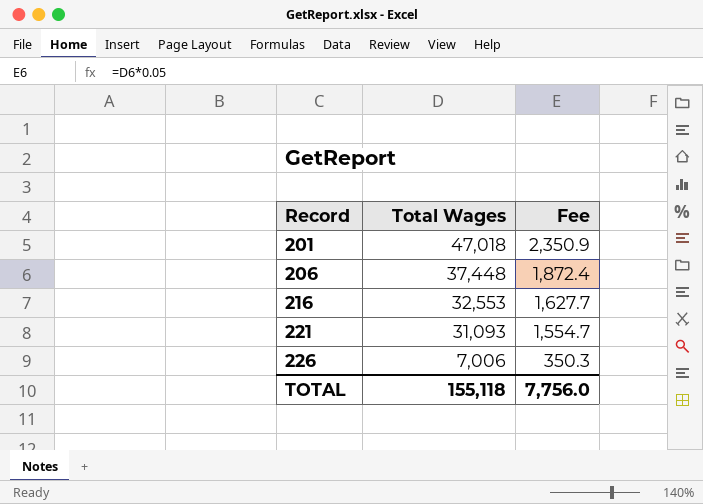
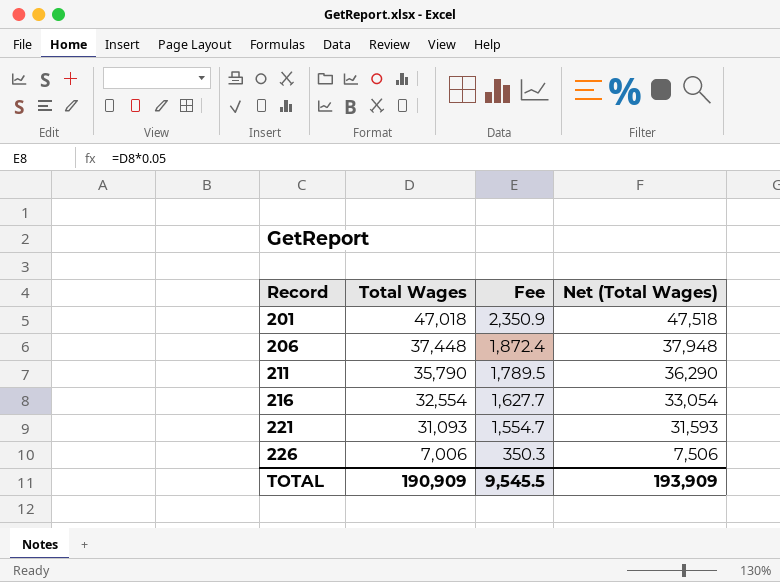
column Net (Total Wages) | formula: none -> [Total Wages] + 500
row 211: none -> 35,790 | 1,789.5 | 36,290
216 | Total Wages: 32,553 -> 32,554
TOTAL | Total Wages: 155,118 -> 190,909
TOTAL | Fee: 7,756.0 -> 9,545.5

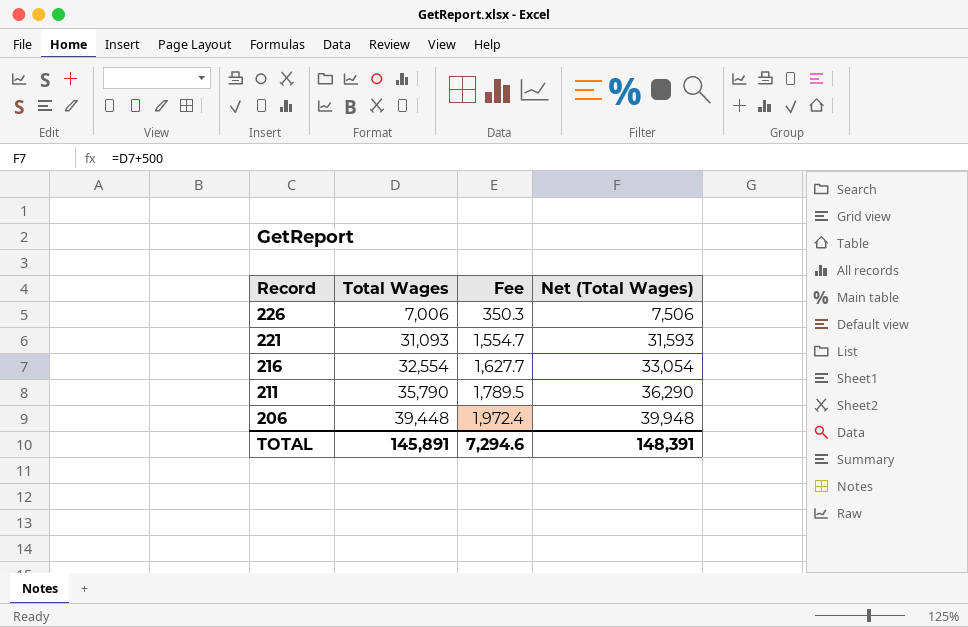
row order: Record ascending -> Record descending
row 201: 47,018 | 2,350.9 | 47,518 -> none
206 | Total Wages: 37,448 -> 39,448
206 | Fee: 1,872.4 -> 1,972.4
206 | Net (Total Wages): 37,948 -> 39,948
TOTAL | Total Wages: 190,909 -> 145,891
TOTAL | Fee: 9,545.5 -> 7,294.6
TOTAL | Net (Total Wages): 193,909 -> 148,391

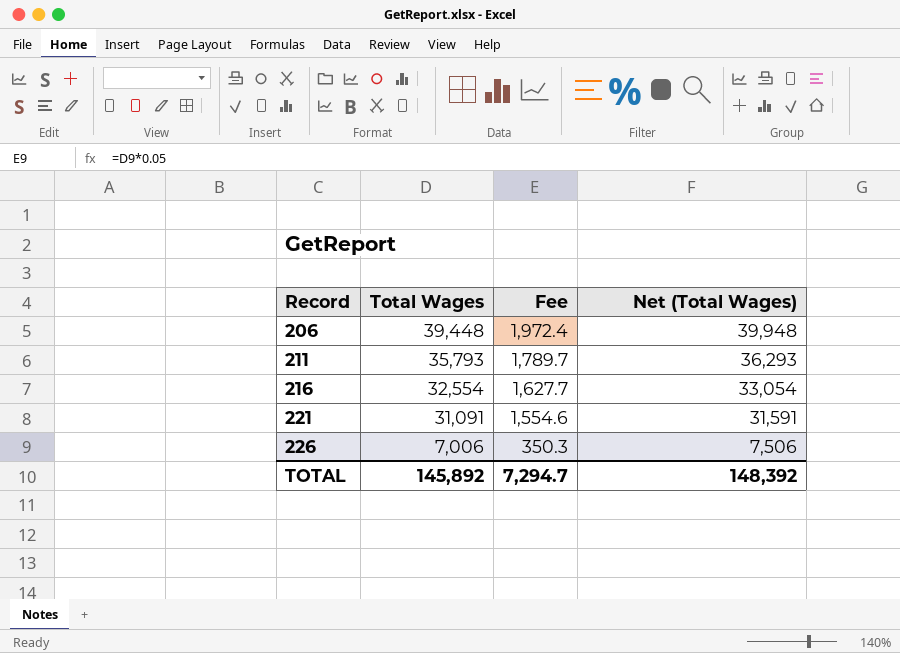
row order: Record descending -> Record ascending
211 | Total Wages: 35,790 -> 35,793
211 | Fee: 1,789.5 -> 1,789.7
211 | Net (Total Wages): 36,290 -> 36,293
221 | Total Wages: 31,093 -> 31,091
221 | Fee: 1,554.7 -> 1,554.6
221 | Net (Total Wages): 31,593 -> 31,591
TOTAL | Total Wages: 145,891 -> 145,892
TOTAL | Fee: 7,294.6 -> 7,294.7
TOTAL | Net (Total Wages): 148,391 -> 148,392

